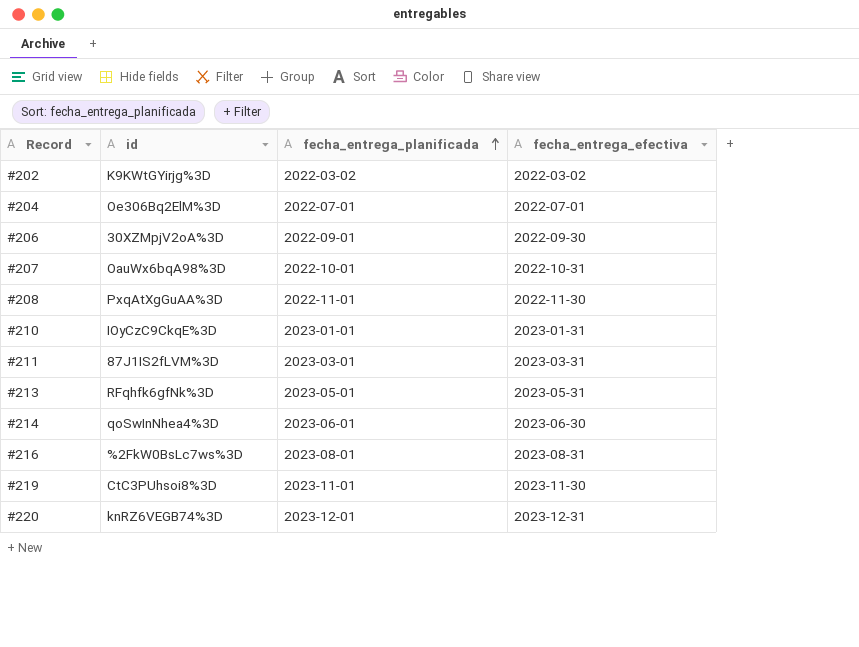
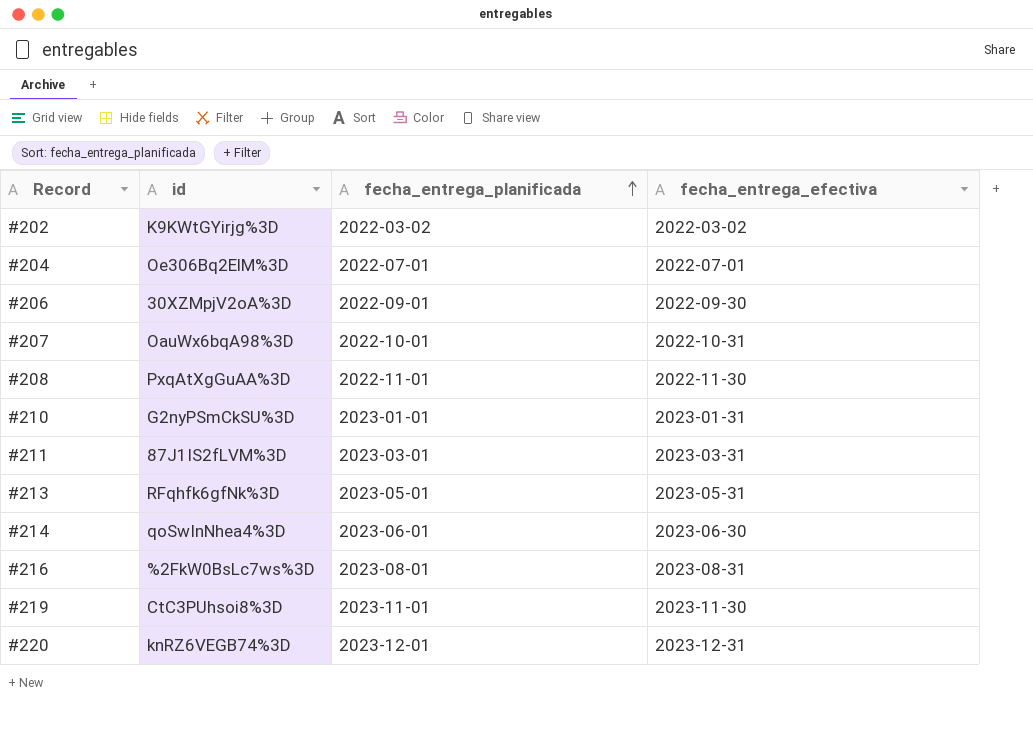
#210 | id: IOyCzC9CkqE%3D -> G2nyPSmCkSU%3D

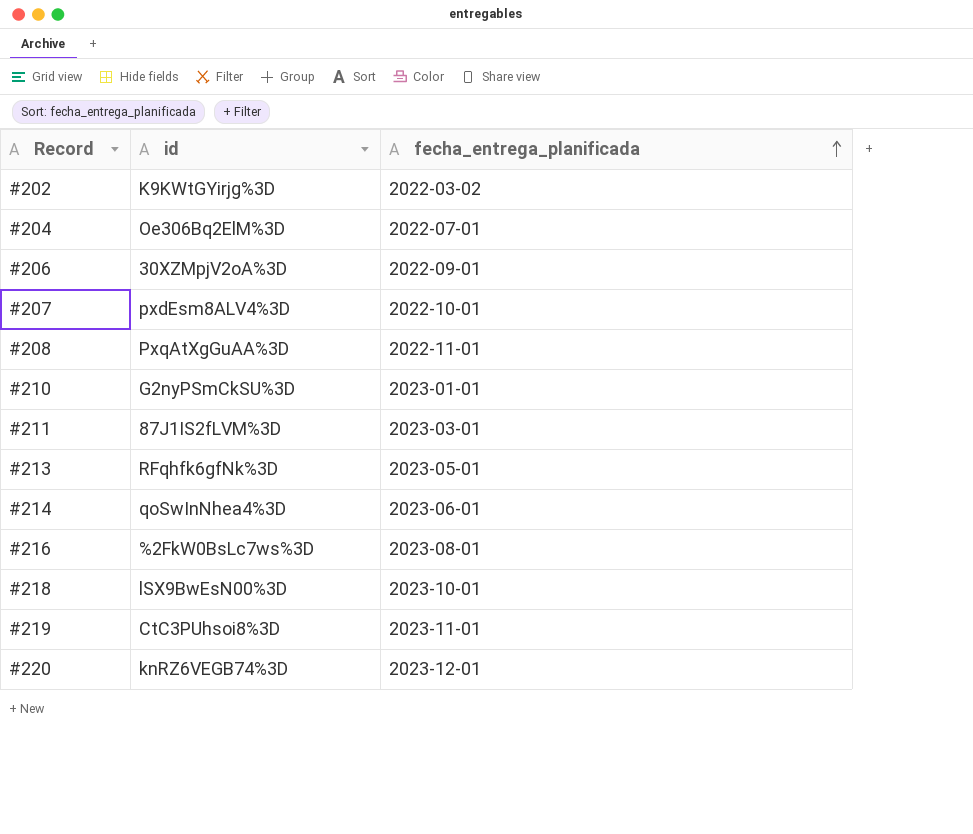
column fecha_entrega_efectiva | position: 4 -> none
#207 | id: OauWx6bqA98%3D -> pxdEsm8ALV4%3D
row #218: none -> lSX9BwEsN00%3D | 2023-10-01

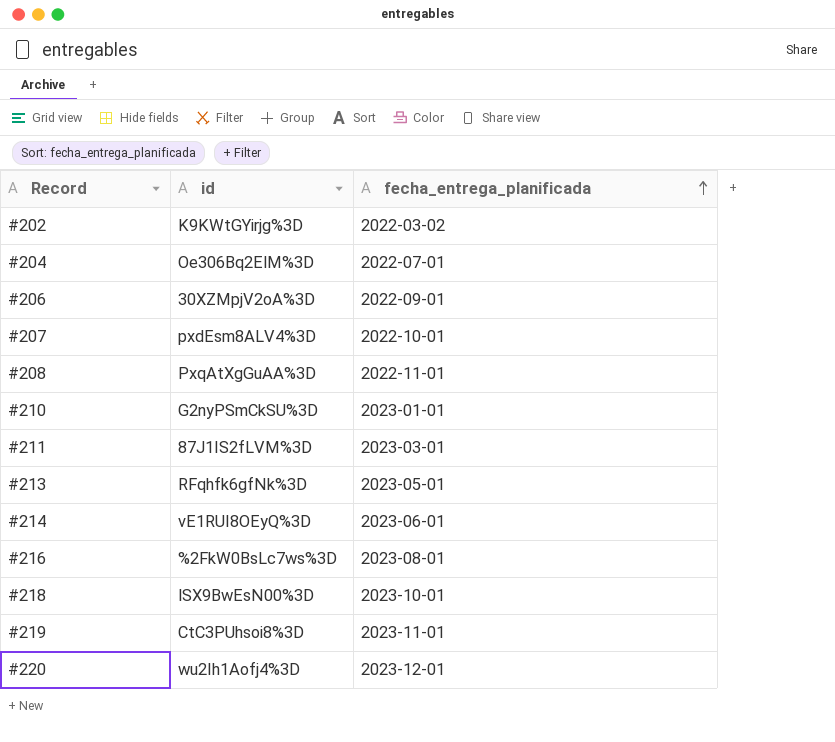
#214 | id: qoSwInNhea4%3D -> vE1RUI8OEyQ%3D
#220 | id: knRZ6VEGB74%3D -> wu2Ih1Aofj4%3D

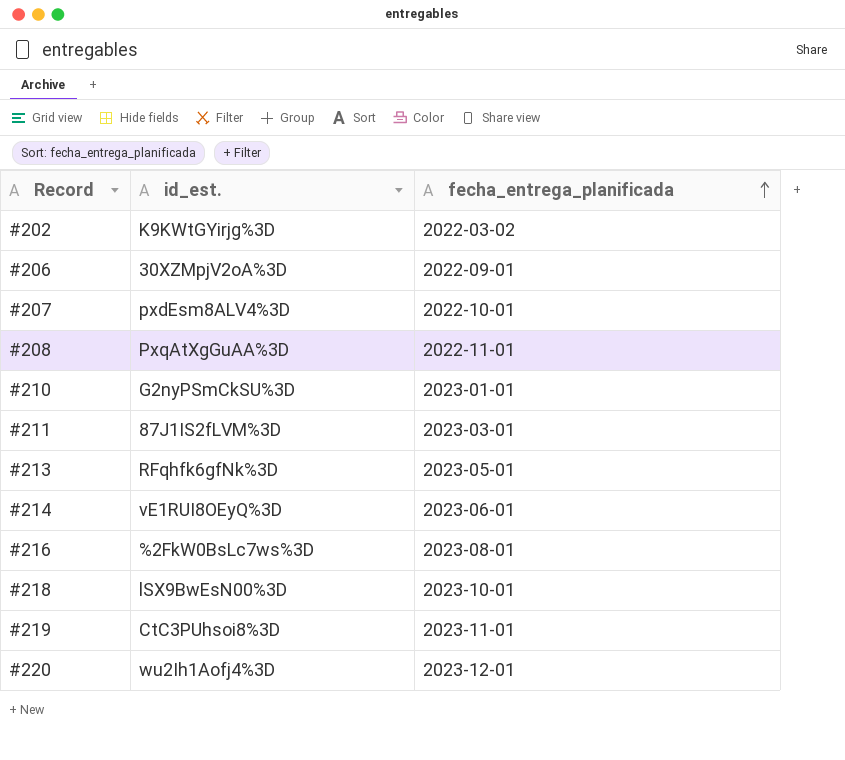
column name: id -> id_est.
row #204: Oe306Bq2ElM%3D | 2022-07-01 -> none

